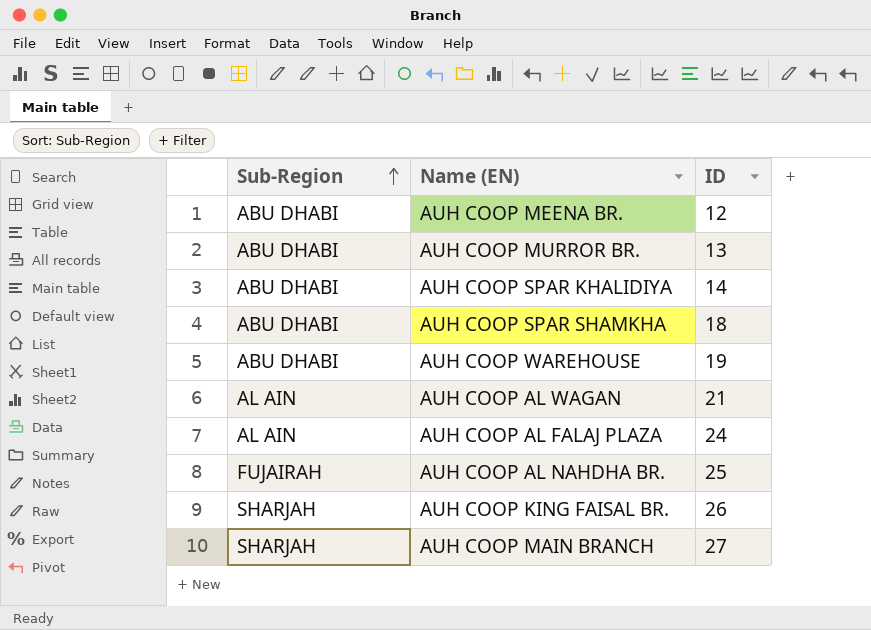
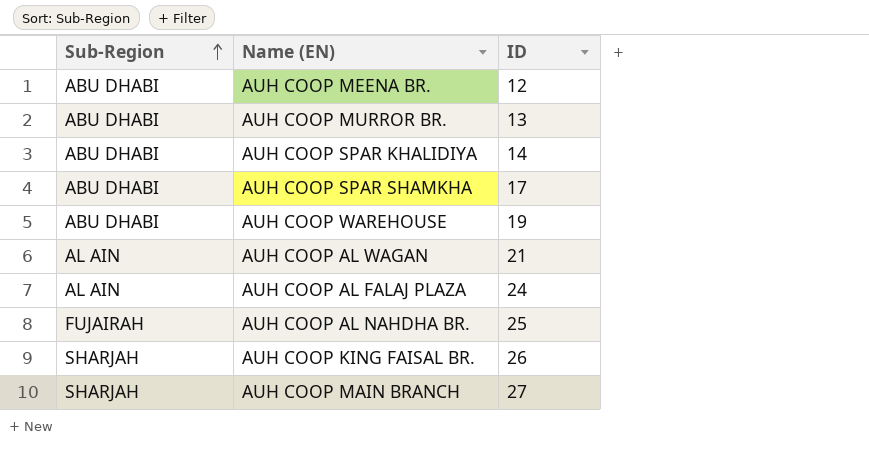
AUH COOP SPAR SHAMKHA | ID: 18 -> 17

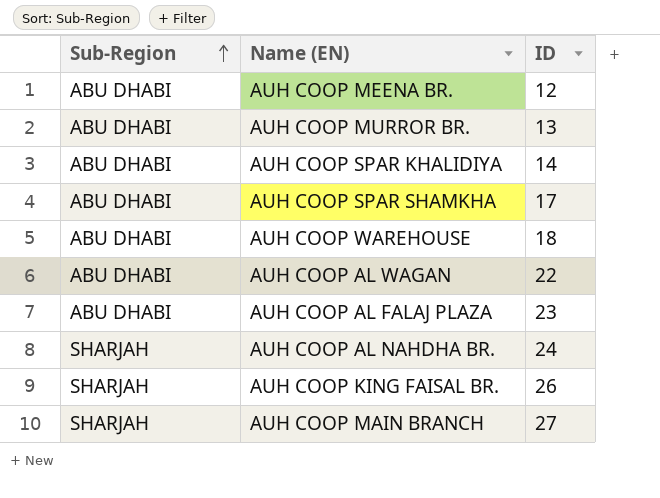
AUH COOP WAREHOUSE | ID: 19 -> 18
AUH COOP AL WAGAN | Sub-Region: AL AIN -> ABU DHABI
AUH COOP AL WAGAN | ID: 21 -> 22
AUH COOP AL FALAJ PLAZA | Sub-Region: AL AIN -> ABU DHABI
AUH COOP AL FALAJ PLAZA | ID: 24 -> 23
AUH COOP AL NAHDHA BR. | Sub-Region: FUJAIRAH -> SHARJAH
AUH COOP AL NAHDHA BR. | ID: 25 -> 24

